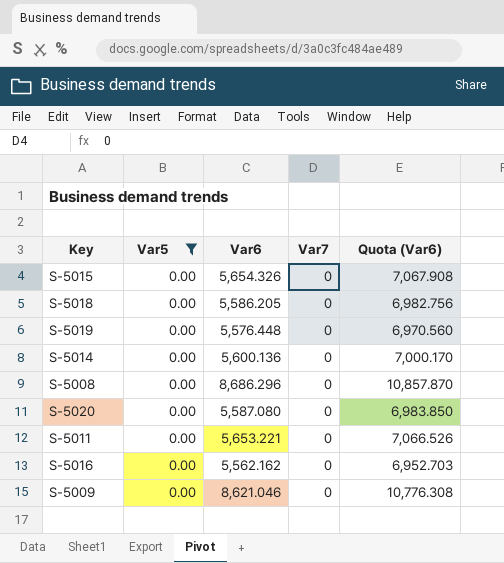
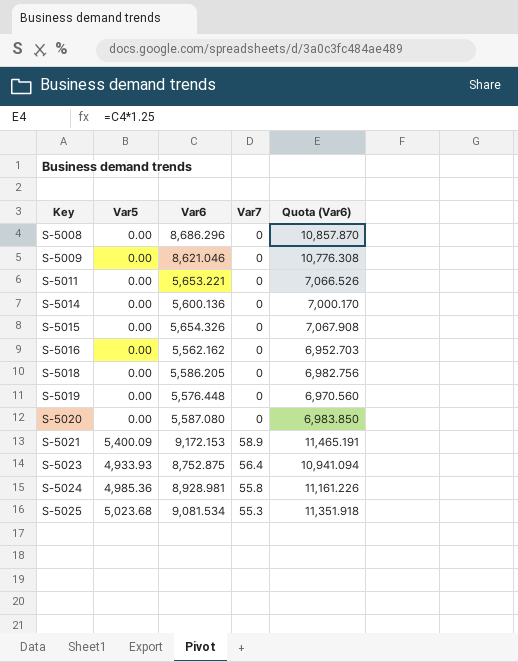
filter: Var5 = 0.00 -> none
row order: none -> Key ascending

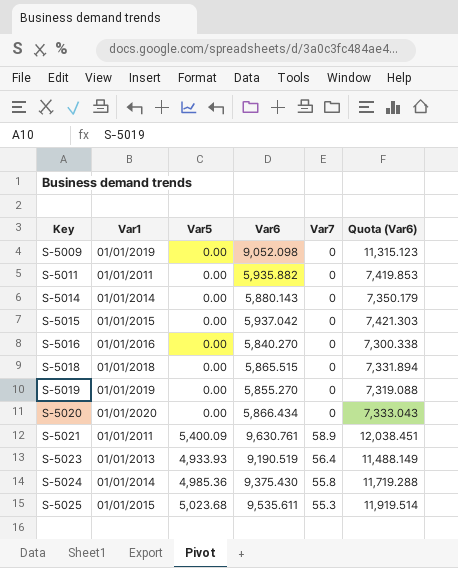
column Var1 | position: none -> 2
row S-5008: 0.00 | 8,686.296 | 0 | 10,857.870 -> none
S-5009 | Var6: 8,621.046 -> 9,052.098
S-5009 | Quota (Var6): 10,776.308 -> 11,315.123
S-5011 | Var6: 5,653.221 -> 5,935.882
S-5011 | Quota (Var6): 7,066.526 -> 7,419.853
S-5014 | Var6: 5,600.136 -> 5,880.143
S-5014 | Quota (Var6): 7,000.170 -> 7,350.179
S-5015 | Var6: 5,654.326 -> 5,937.042
S-5015 | Quota (Var6): 7,067.908 -> 7,421.303
S-5016 | Var6: 5,562.162 -> 5,840.270
S-5016 | Quota (Var6): 6,952.703 -> 7,300.338
S-5018 | Var6: 5,586.205 -> 5,865.515
S-5018 | Quota (Var6): 6,982.756 -> 7,331.894
S-5019 | Var6: 5,576.448 -> 5,855.270
S-5019 | Quota (Var6): 6,970.560 -> 7,319.088
S-5020 | Var6: 5,587.080 -> 5,866.434
S-5020 | Quota (Var6): 6,983.850 -> 7,333.043
S-5021 | Var6: 9,172.153 -> 9,630.761
S-5021 | Quota (Var6): 11,465.191 -> 12,038.451
S-5023 | Var6: 8,752.875 -> 9,190.519
S-5023 | Quota (Var6): 10,941.094 -> 11,488.149
S-5024 | Var6: 8,928.981 -> 9,375.430
S-5024 | Quota (Var6): 11,161.226 -> 11,719.288
S-5025 | Var6: 9,081.534 -> 9,535.611
S-5025 | Quota (Var6): 11,351.918 -> 11,919.514

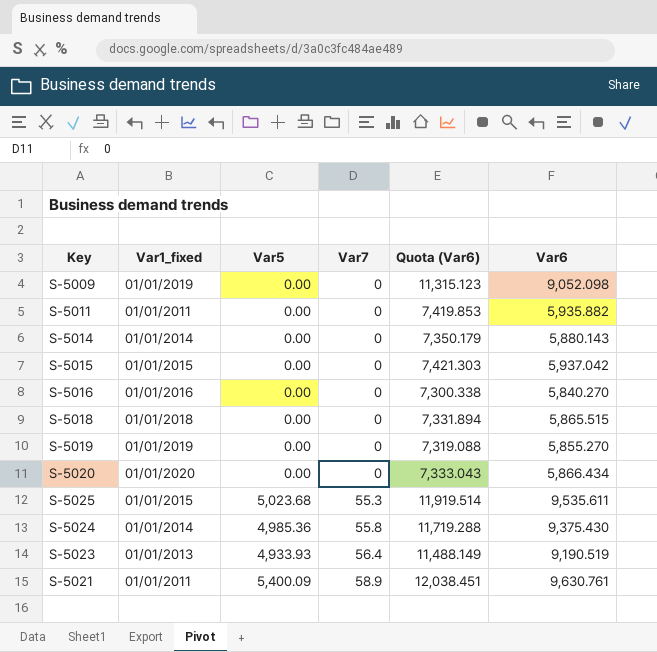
row order: Key ascending -> Var7 ascending
column name: Var1 -> Var1_fixed
column Var6 | position: 4 -> 6

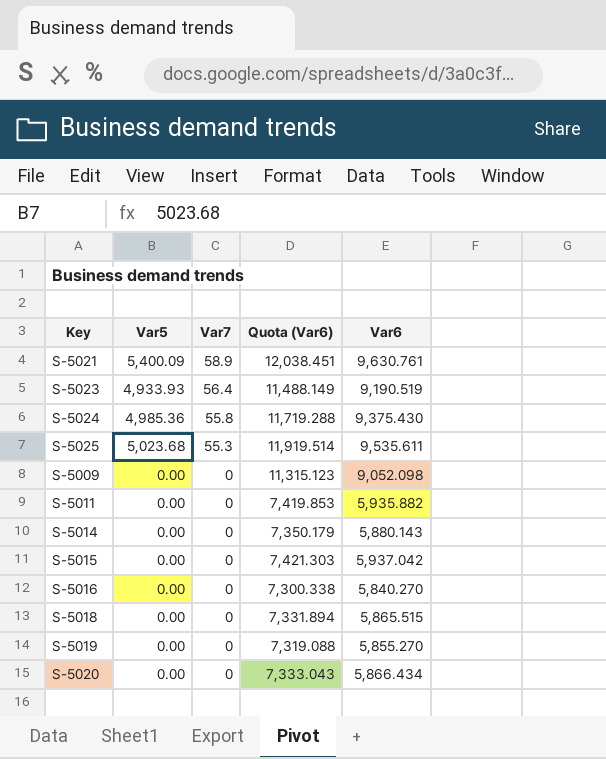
row order: Var7 ascending -> Var7 descending
column Var1_fixed | position: 2 -> none

